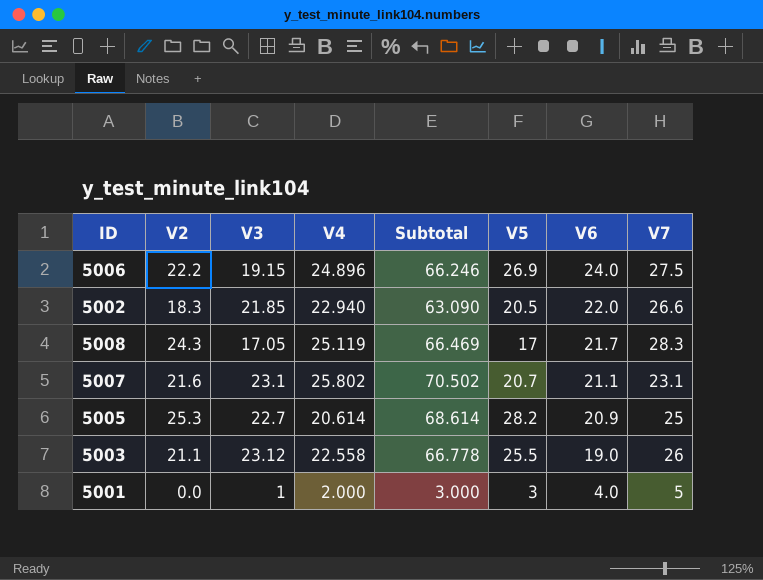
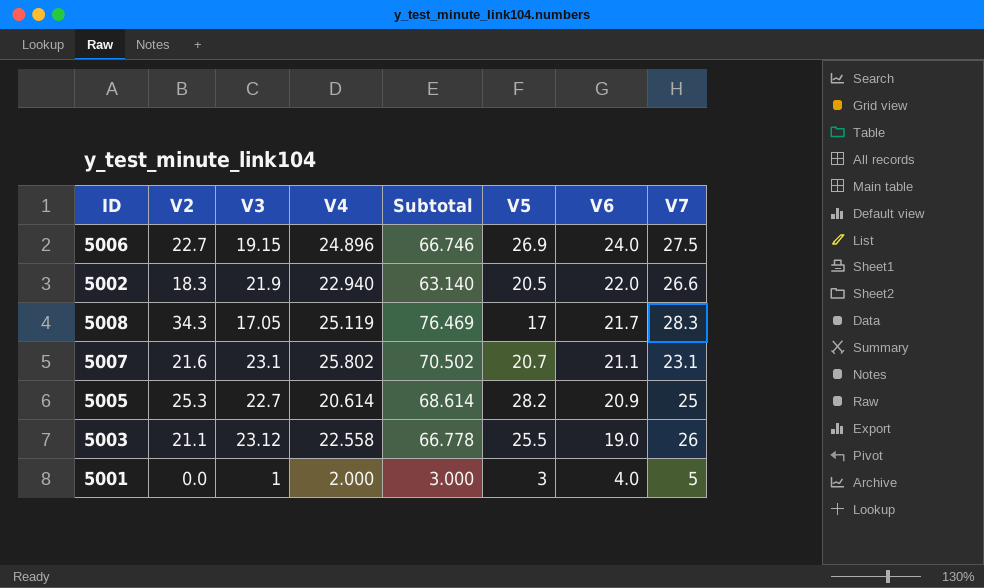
5006 | V2: 22.2 -> 22.7
5006 | Subtotal: 66.246 -> 66.746
5002 | V3: 21.85 -> 21.9
5002 | Subtotal: 63.090 -> 63.140
5008 | V2: 24.3 -> 34.3
5008 | Subtotal: 66.469 -> 76.469

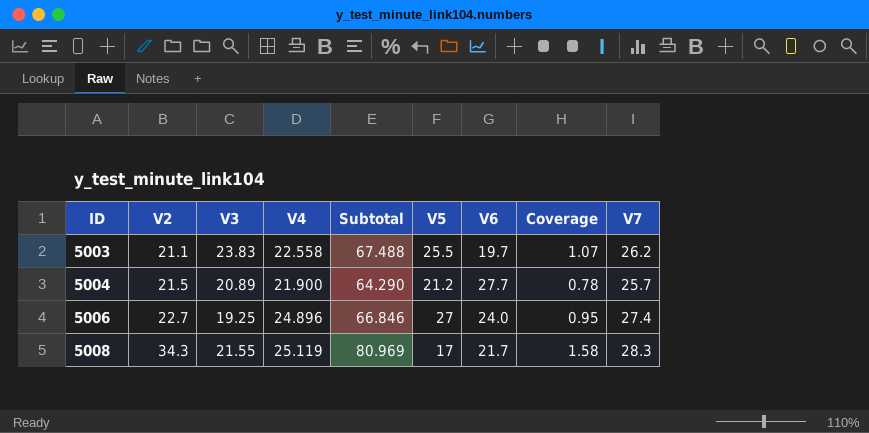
row order: V6 descending -> ID ascending
column Coverage | formula: none -> [V2] / [V6]
row 5002: 18.3 | 21.9 | 22.940 | 63.140 | 20.5 | 22.0 | 26.6 -> none
row 5007: 21.6 | 23.1 | 25.802 | 70.502 | 20.7 | 21.1 | 23.1 -> none
row 5005: 25.3 | 22.7 | 20.614 | 68.614 | 28.2 | 20.9 | 25 -> none
row 5001: 0.0 | 1 | 2.000 | 3.000 | 3 | 4.0 | 5 -> none
5003 | V3: 23.12 -> 23.83
5003 | Subtotal: 66.778 -> 67.488
5003 | V6: 19.0 -> 19.7
5003 | V7: 26 -> 26.2
row 5004: none -> 21.5 | 20.89 | 21.900 | 64.290 | 21.2 | 27.7 | 0.78 | 25.7
5006 | V3: 19.15 -> 19.25
5006 | Subtotal: 66.746 -> 66.846
5006 | V5: 26.9 -> 27
5006 | V7: 27.5 -> 27.4
5008 | V3: 17.05 -> 21.55
5008 | Subtotal: 76.469 -> 80.969

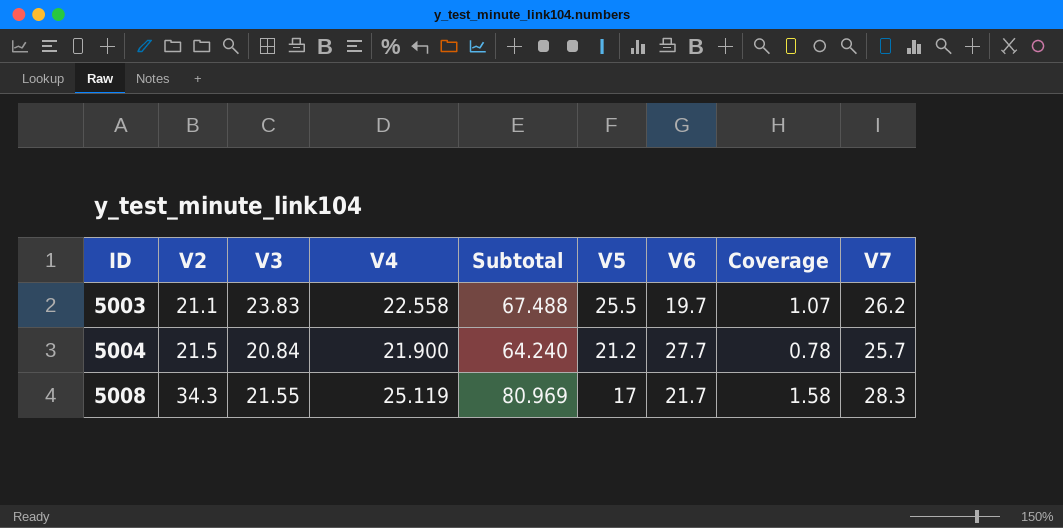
row 5006: 22.7 | 19.25 | 24.896 | 66.846 | 27 | 24.0 | 0.95 | 27.4 -> none
5004 | V3: 20.89 -> 20.84
5004 | Subtotal: 64.290 -> 64.240

